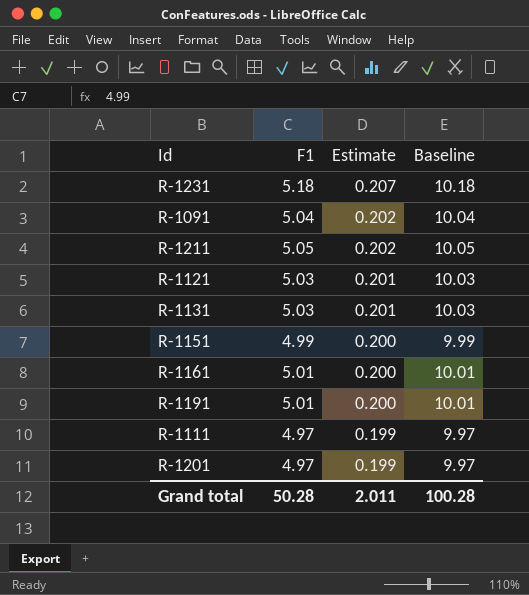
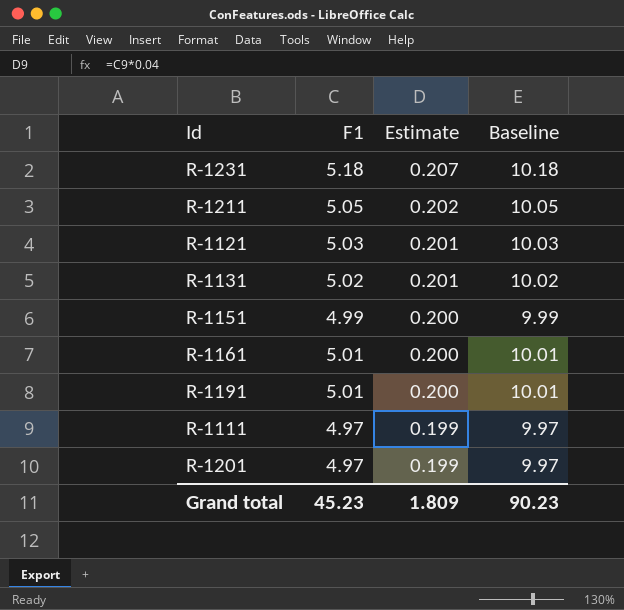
row R-1091: 5.04 | 0.202 | 10.04 -> none
R-1131 | F1: 5.03 -> 5.02
R-1131 | Baseline: 10.03 -> 10.02
Grand total | F1: 50.28 -> 45.23
Grand total | Estimate: 2.011 -> 1.809
Grand total | Baseline: 100.28 -> 90.23

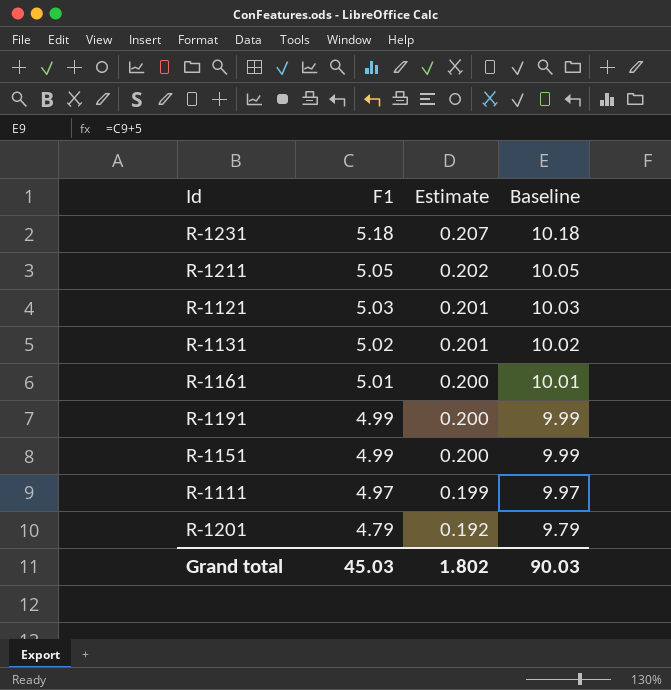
row order: Estimate descending -> F1 descending
R-1191 | F1: 5.01 -> 4.99
R-1191 | Baseline: 10.01 -> 9.99
R-1201 | F1: 4.97 -> 4.79
R-1201 | Estimate: 0.199 -> 0.192
R-1201 | Baseline: 9.97 -> 9.79
Grand total | F1: 45.23 -> 45.03
Grand total | Estimate: 1.809 -> 1.802
Grand total | Baseline: 90.23 -> 90.03

